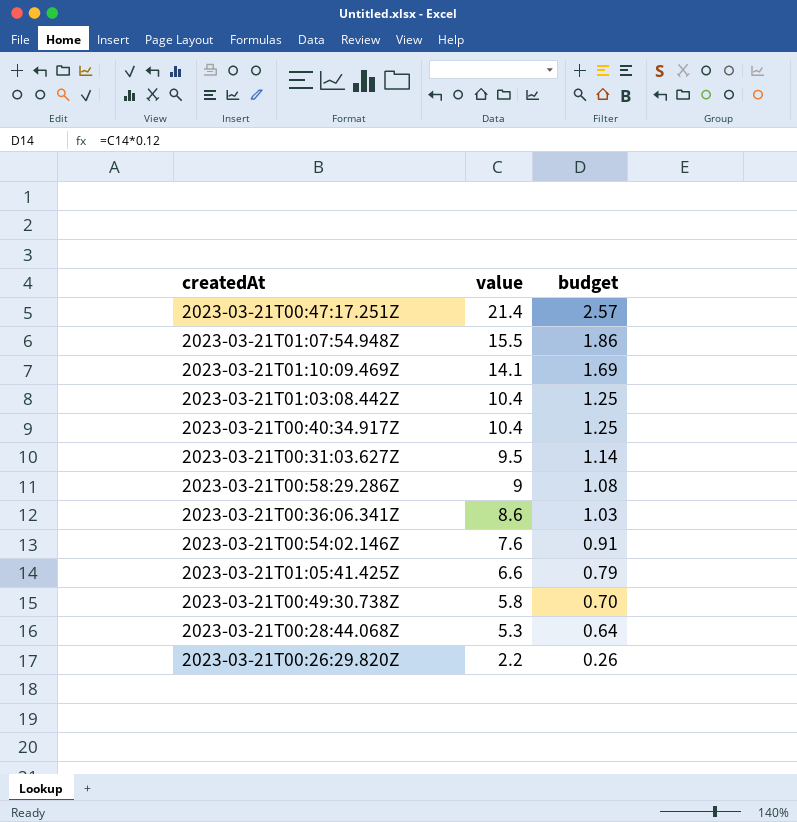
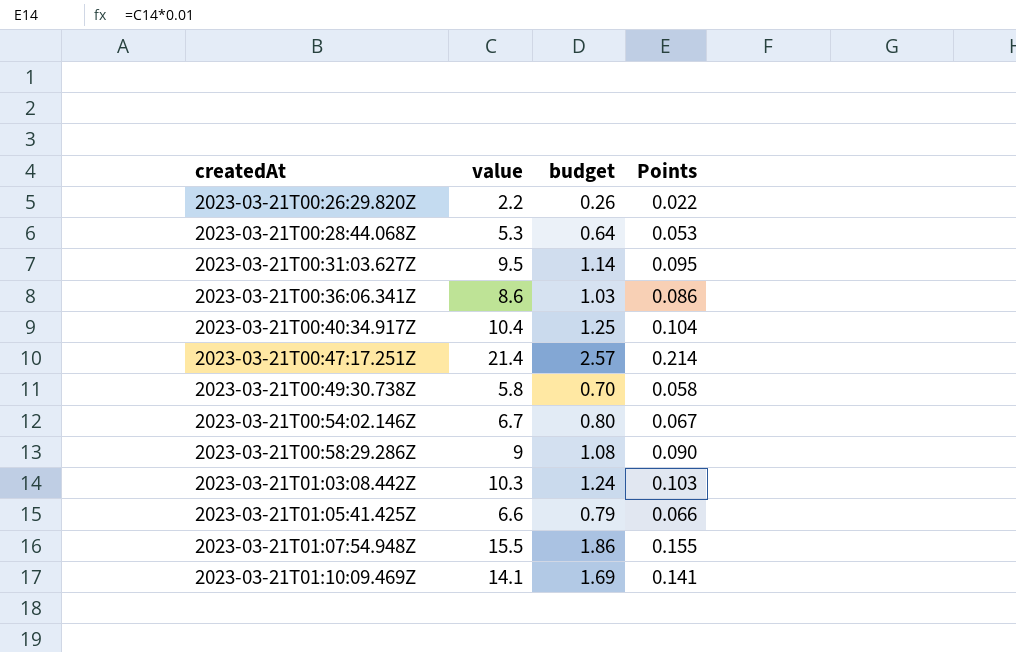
row order: value descending -> createdAt ascending
column Points | formula: none -> [value] * 0.01
2023-03-21T00:54:02.146Z | value: 7.6 -> 6.7
2023-03-21T00:54:02.146Z | budget: 0.91 -> 0.80
2023-03-21T01:03:08.442Z | value: 10.4 -> 10.3
2023-03-21T01:03:08.442Z | budget: 1.25 -> 1.24

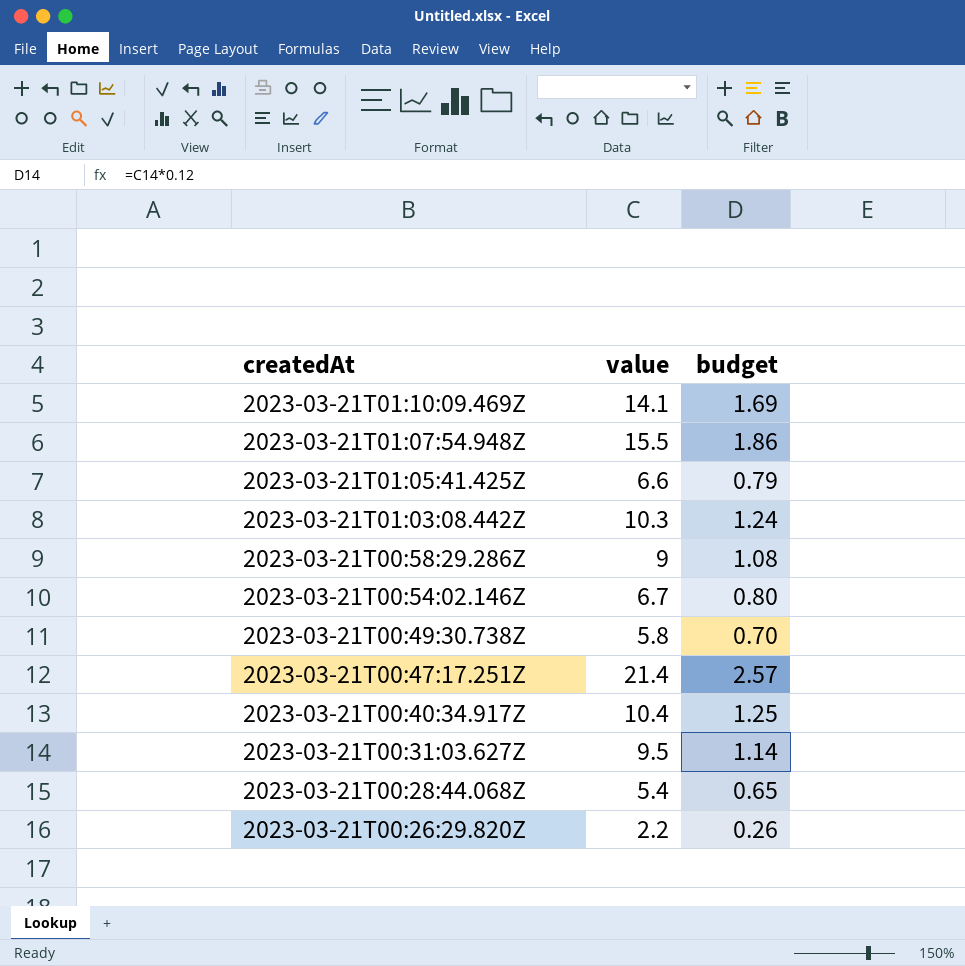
row order: createdAt ascending -> createdAt descending
column Points | formula: [value] * 0.01 -> none
row 2023-03-21T00:36:06.341Z: 8.6 | 1.03 | 0.086 -> none
2023-03-21T00:28:44.068Z | value: 5.3 -> 5.4
2023-03-21T00:28:44.068Z | budget: 0.64 -> 0.65

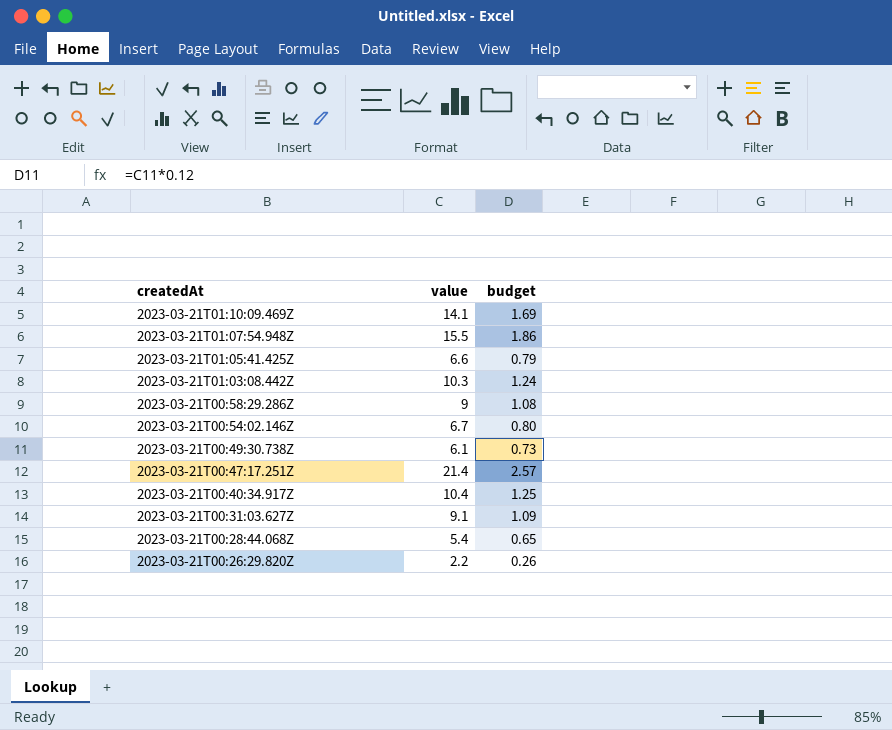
2023-03-21T00:49:30.738Z | value: 5.8 -> 6.1
2023-03-21T00:49:30.738Z | budget: 0.70 -> 0.73
2023-03-21T00:31:03.627Z | value: 9.5 -> 9.1
2023-03-21T00:31:03.627Z | budget: 1.14 -> 1.09

